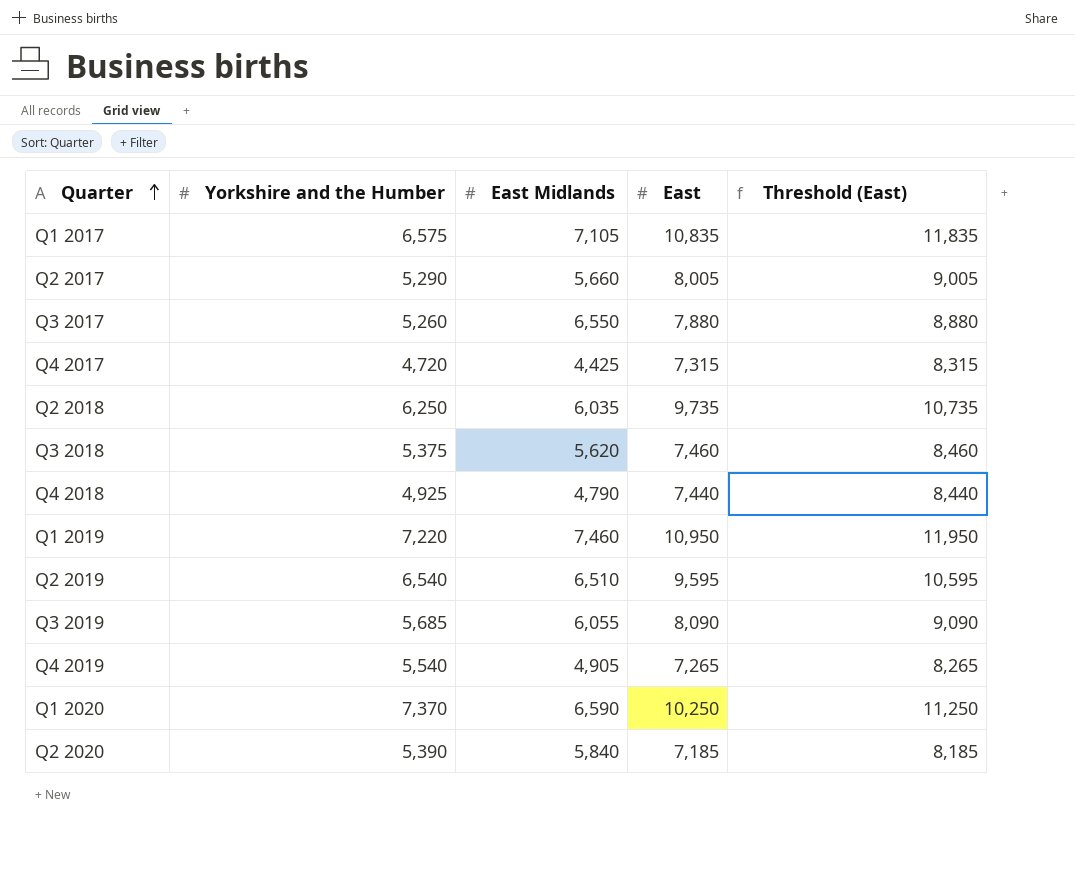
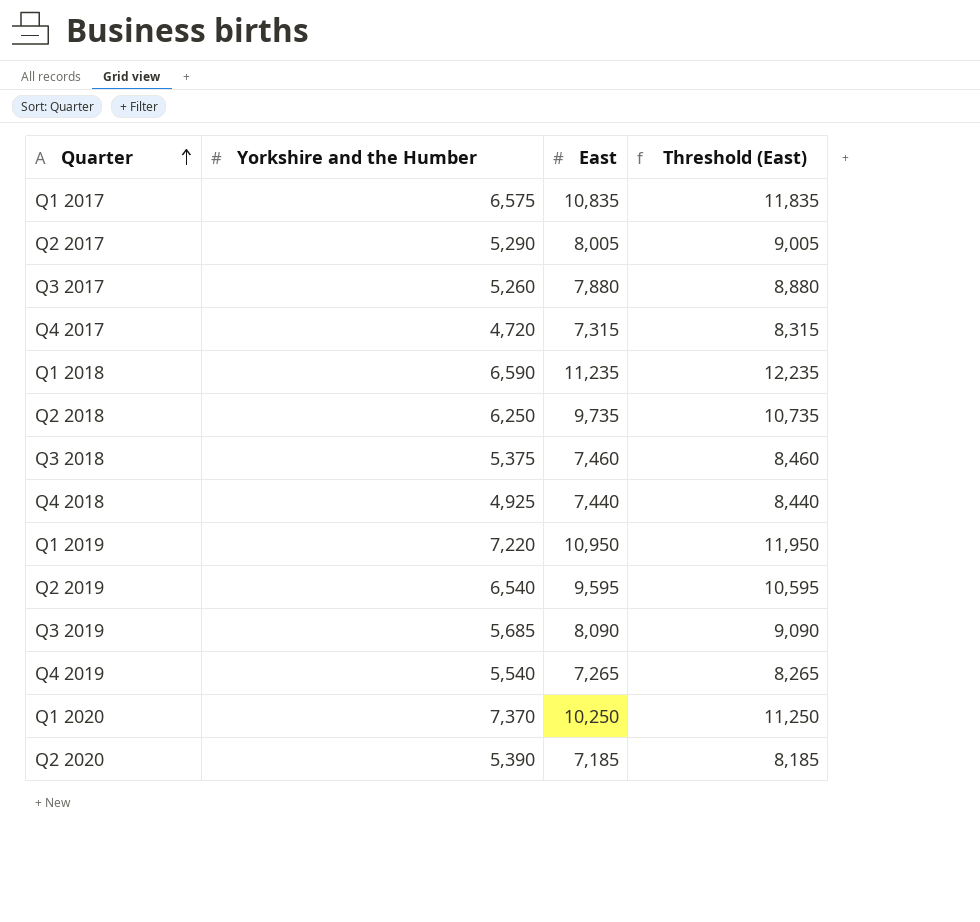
column East Midlands | position: 3 -> none
row Q1 2018: none -> 6,590 | 11,235 | 12,235

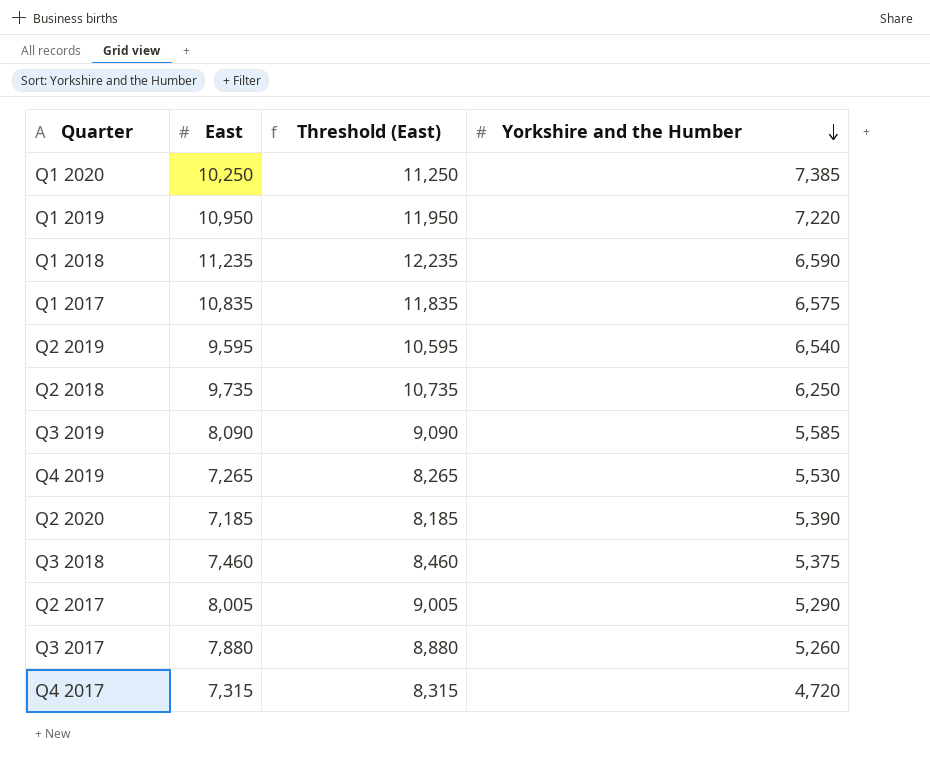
row order: Quarter ascending -> Yorkshire and the Humber descending
column Yorkshire and the Humber | position: 2 -> 4
row Q4 2018: 4,925 | 7,440 | 8,440 -> none
Q1 2020 | Yorkshire and the Humber: 7,370 -> 7,385
Q3 2019 | Yorkshire and the Humber: 5,685 -> 5,585
Q4 2019 | Yorkshire and the Humber: 5,540 -> 5,530

